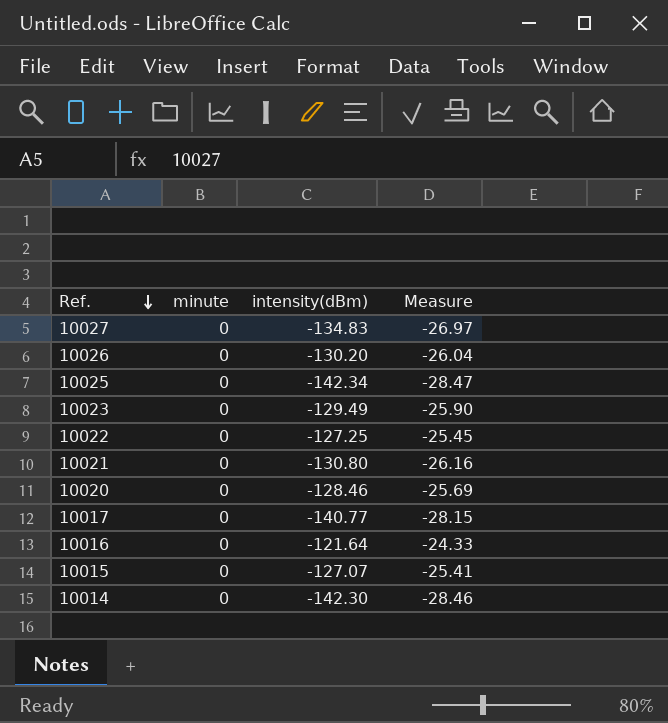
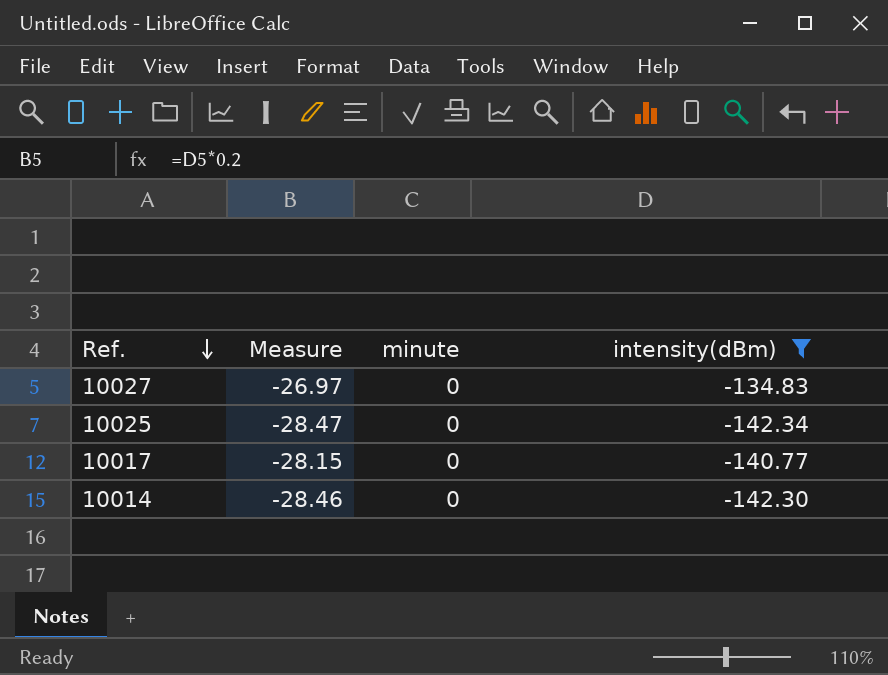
filter: none -> intensity(dBm) <= -134.83
column Measure | position: 4 -> 2

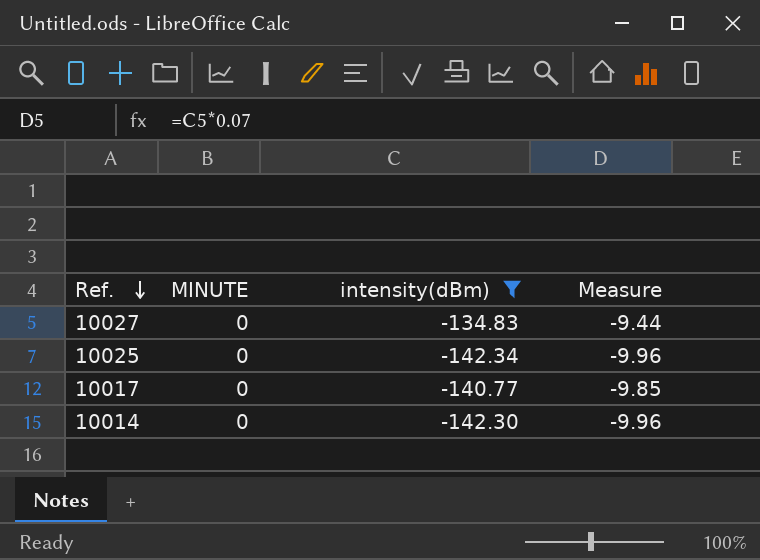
column name: minute -> MINUTE
column Measure | formula: [intensity(dBm)] * 0.2 -> [intensity(dBm)] * 0.07
column Measure | position: 2 -> 4

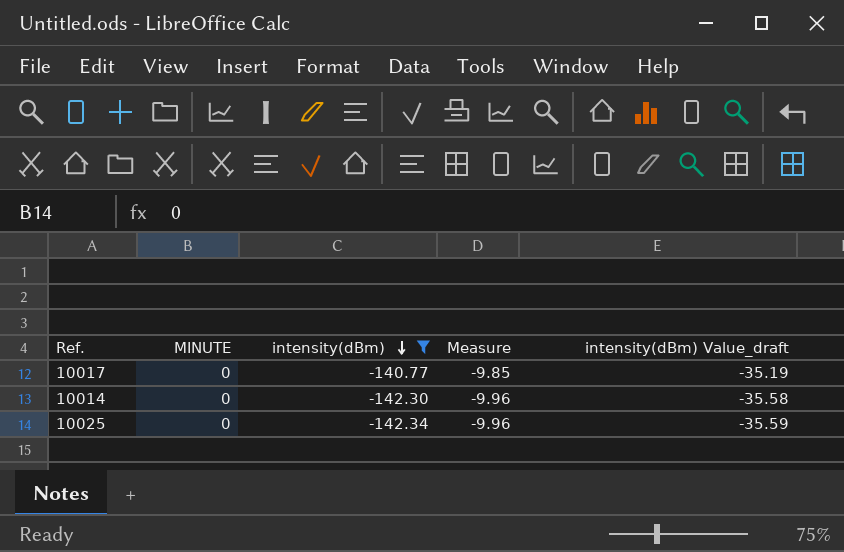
row order: Ref. descending -> intensity(dBm) descending
column intensity(dBm) Value_draft | formula: none -> [intensity(dBm)] * 0.25
row 10027: 0 | -134.83 | -9.44 -> none

